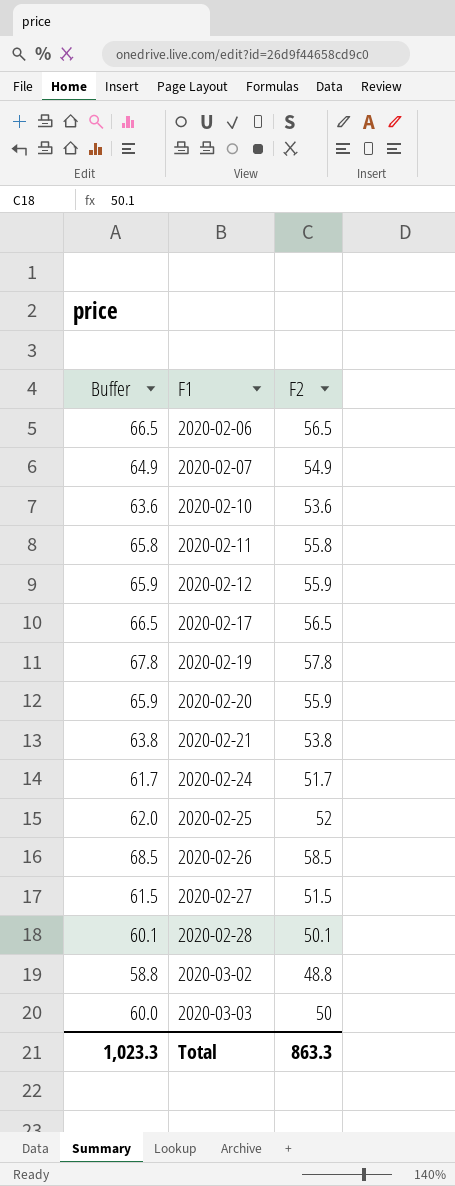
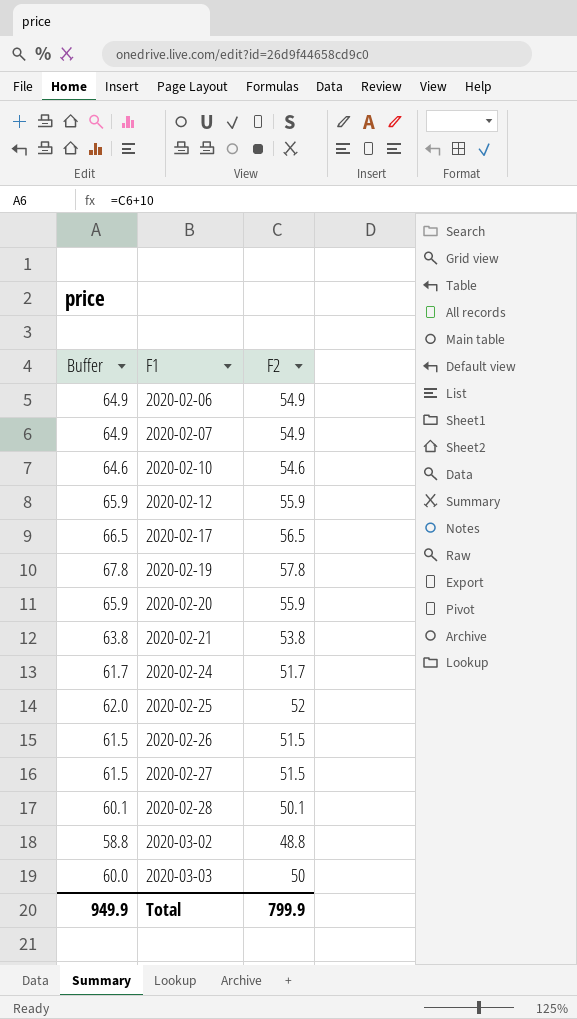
row 2020-02-11: 65.8 | 55.8 -> none
2020-02-06 | Buffer: 66.5 -> 64.9
2020-02-06 | F2: 56.5 -> 54.9
2020-02-10 | Buffer: 63.6 -> 64.6
2020-02-10 | F2: 53.6 -> 54.6
2020-02-26 | Buffer: 68.5 -> 61.5
2020-02-26 | F2: 58.5 -> 51.5
Total | Buffer: 1,023.3 -> 949.9
Total | F2: 863.3 -> 799.9

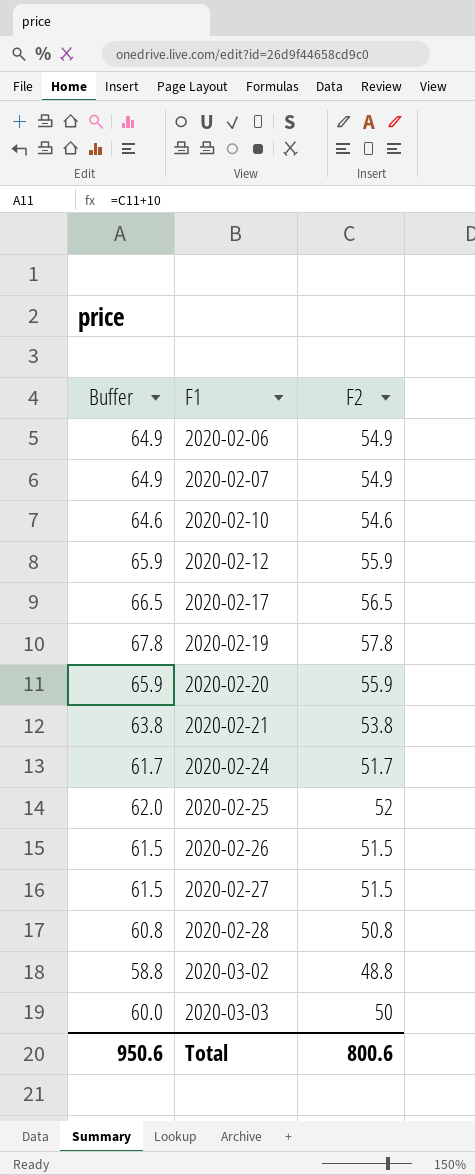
2020-02-28 | Buffer: 60.1 -> 60.8
2020-02-28 | F2: 50.1 -> 50.8
Total | Buffer: 949.9 -> 950.6
Total | F2: 799.9 -> 800.6

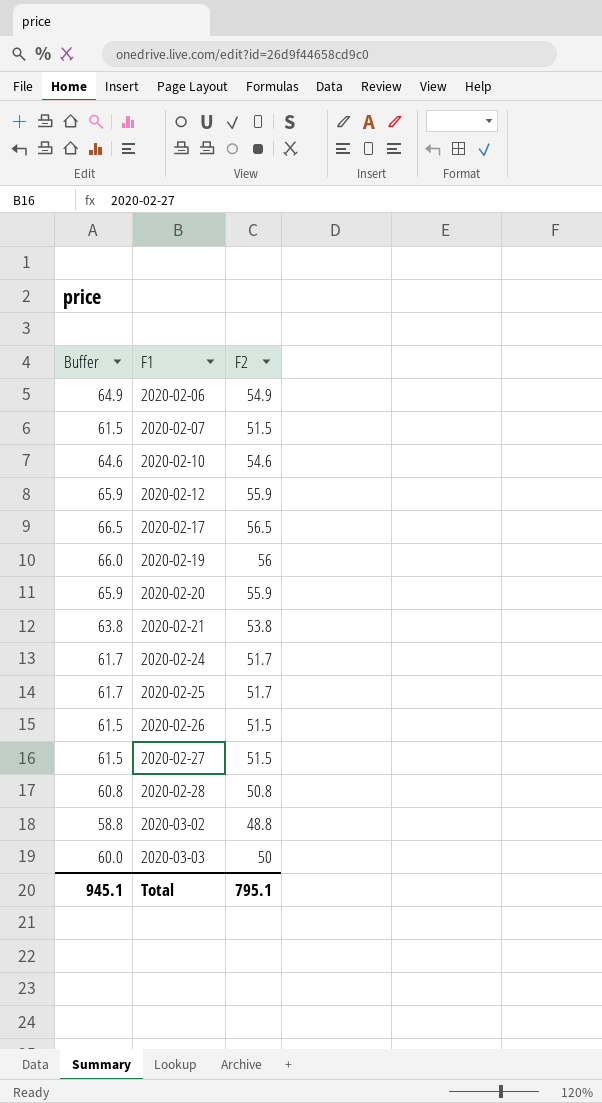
2020-02-07 | Buffer: 64.9 -> 61.5
2020-02-07 | F2: 54.9 -> 51.5
2020-02-19 | Buffer: 67.8 -> 66.0
2020-02-19 | F2: 57.8 -> 56
2020-02-25 | Buffer: 62.0 -> 61.7
2020-02-25 | F2: 52 -> 51.7
Total | Buffer: 950.6 -> 945.1
Total | F2: 800.6 -> 795.1

